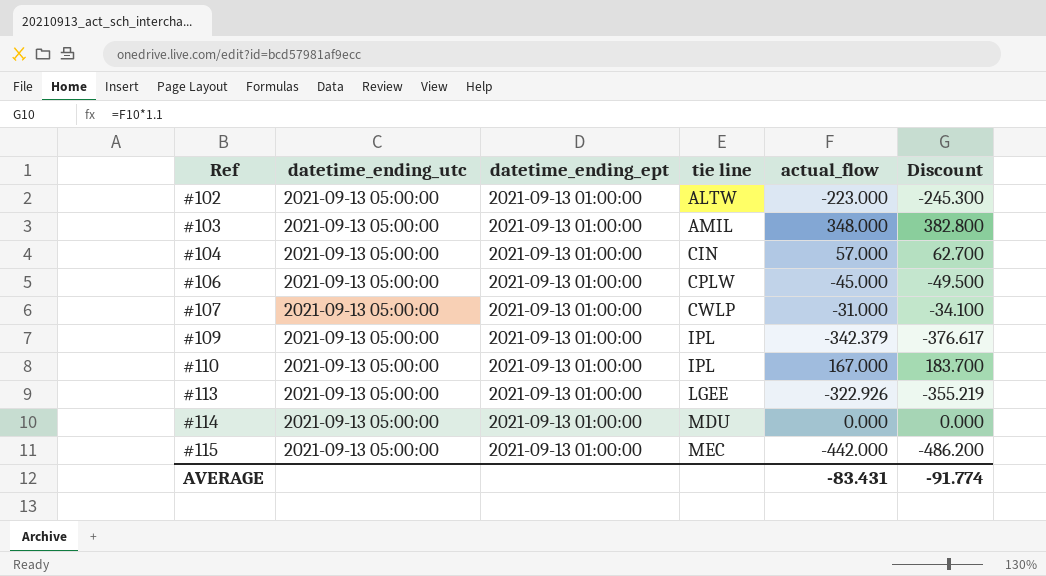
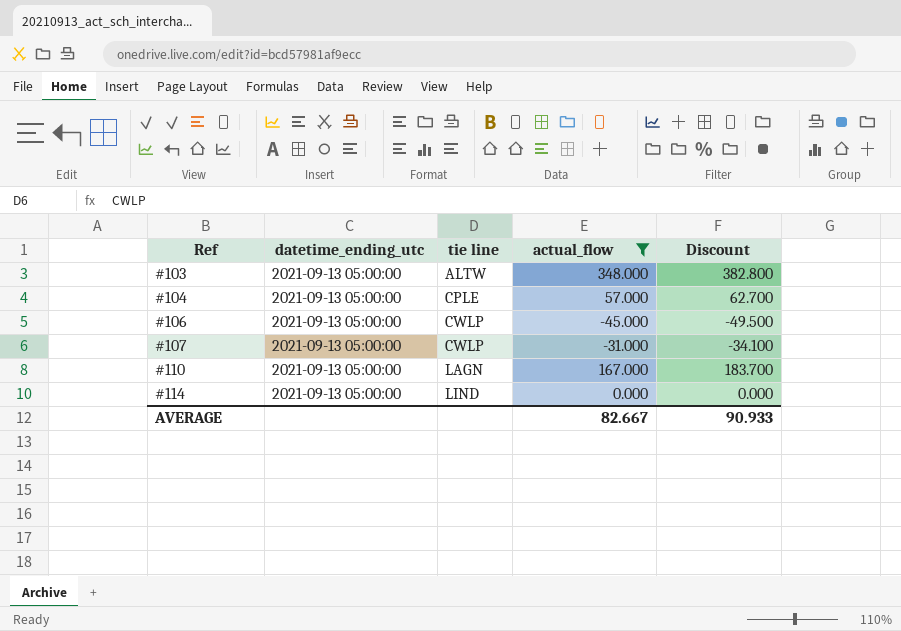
filter: none -> actual_flow >= -45.000
column datetime_ending_ept | position: 3 -> none
#103 | tie line: AMIL -> ALTW
#104 | tie line: CIN -> CPLE
#106 | tie line: CPLW -> CWLP
#110 | tie line: IPL -> LAGN
#114 | tie line: MDU -> LIND
AVERAGE | actual_flow: -83.431 -> 82.667
AVERAGE | Discount: -91.774 -> 90.933

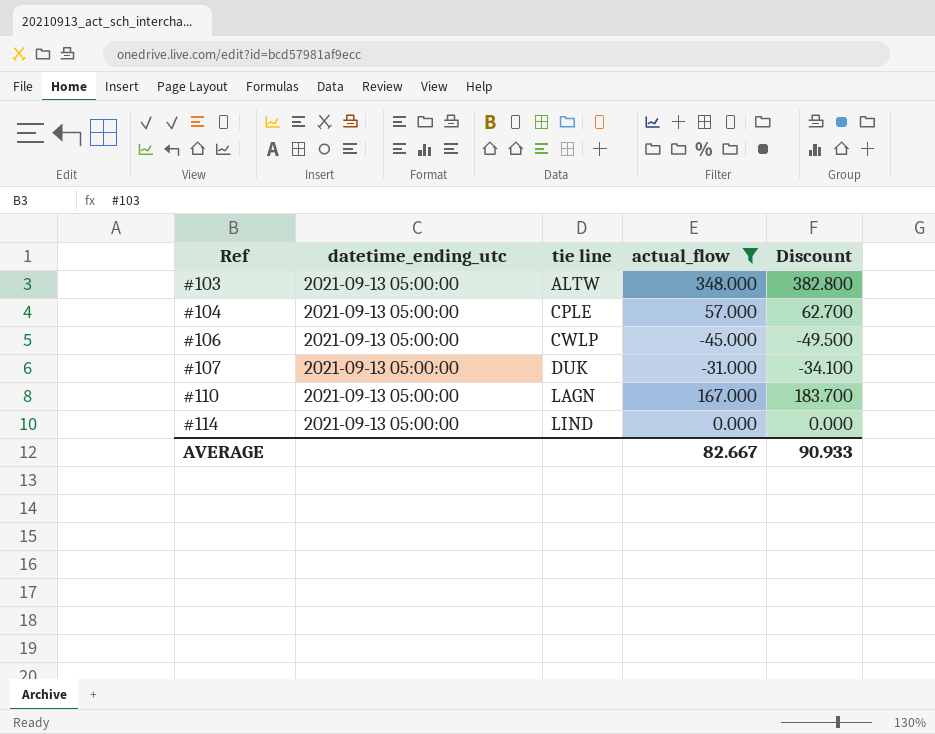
#107 | tie line: CWLP -> DUK

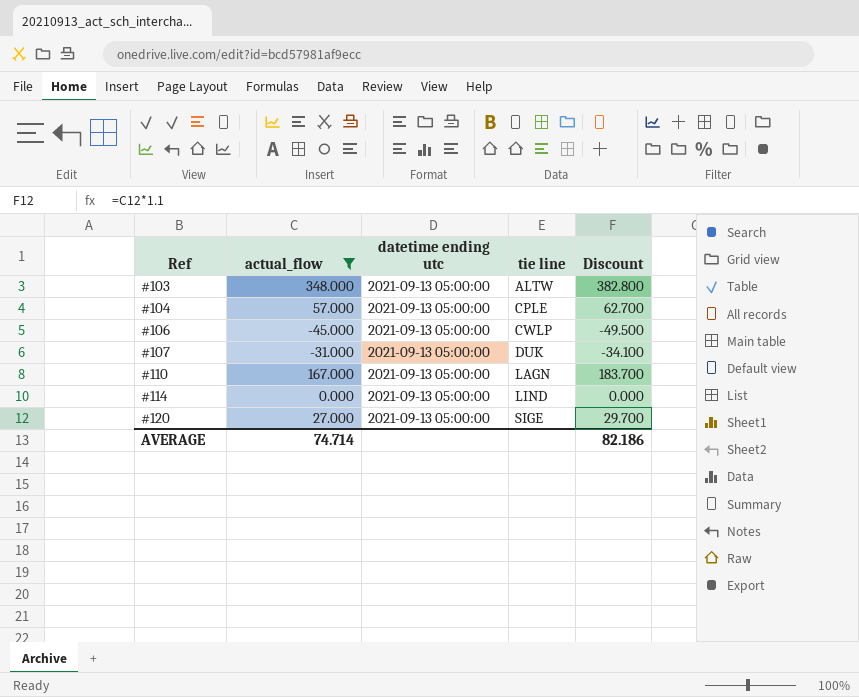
column actual_flow | position: 4 -> 2
column name: datetime_ending_utc -> datetime ending utc
row #120: none -> 27.000 | 2021-09-13 05:00:00 | SIGE | 29.700
AVERAGE | actual_flow: 82.667 -> 74.714
AVERAGE | Discount: 90.933 -> 82.186

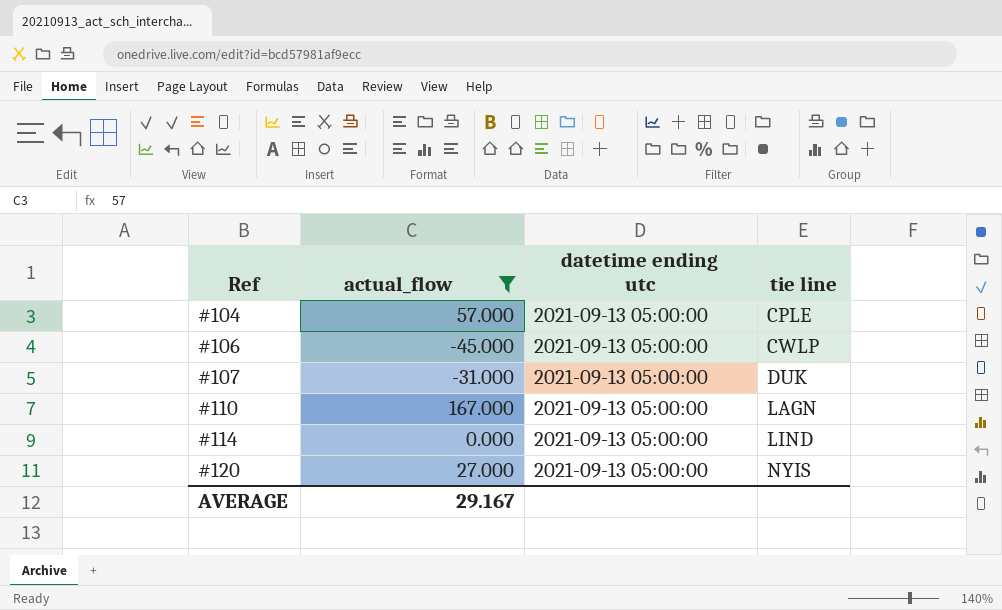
column Discount | formula: [actual_flow] * 1.1 -> none
row #103: 348.000 | 2021-09-13 05:00:00 | ALTW | 382.800 -> none
#120 | tie line: SIGE -> NYIS
AVERAGE | actual_flow: 74.714 -> 29.167

